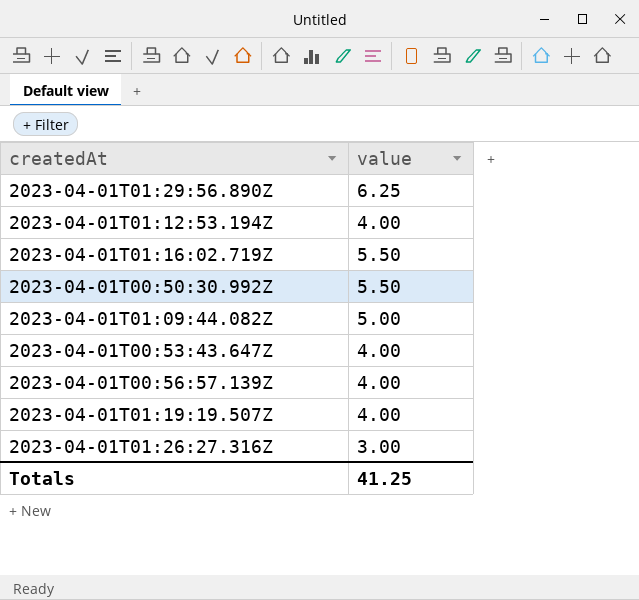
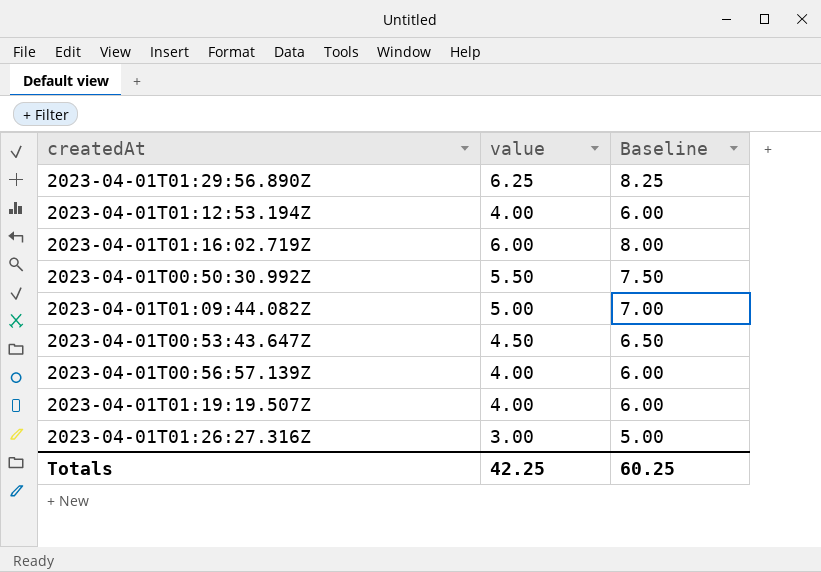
column Baseline | formula: none -> [value] + 2
2023-04-01T01:16:02.719Z | value: 5.50 -> 6.00
2023-04-01T00:53:43.647Z | value: 4.00 -> 4.50
Totals | value: 41.25 -> 42.25

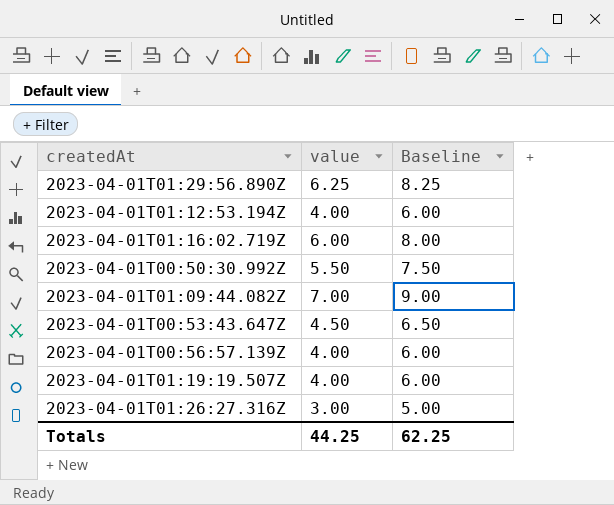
2023-04-01T01:09:44.082Z | value: 5.00 -> 7.00
2023-04-01T01:09:44.082Z | Baseline: 7.00 -> 9.00
Totals | value: 42.25 -> 44.25
Totals | Baseline: 60.25 -> 62.25

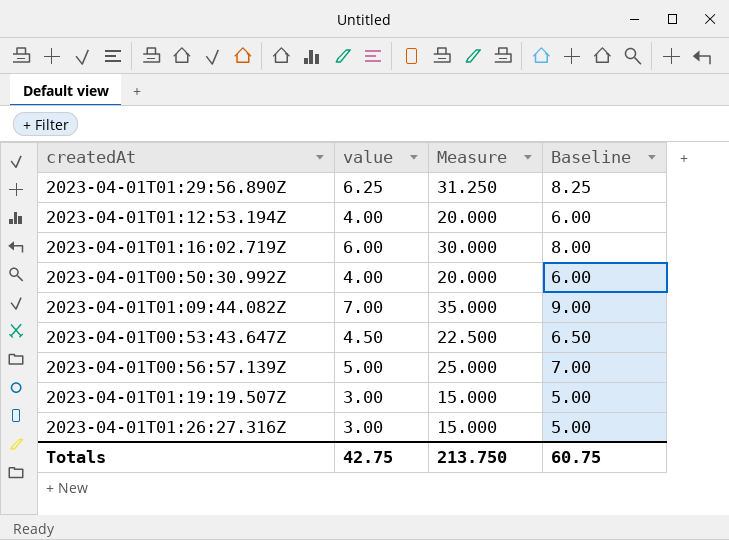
column Measure | formula: none -> [value] * 5
2023-04-01T00:50:30.992Z | value: 5.50 -> 4.00
2023-04-01T00:50:30.992Z | Baseline: 7.50 -> 6.00
2023-04-01T00:56:57.139Z | value: 4.00 -> 5.00
2023-04-01T00:56:57.139Z | Baseline: 6.00 -> 7.00
2023-04-01T01:19:19.507Z | value: 4.00 -> 3.00
2023-04-01T01:19:19.507Z | Baseline: 6.00 -> 5.00
Totals | value: 44.25 -> 42.75
Totals | Baseline: 62.25 -> 60.75

